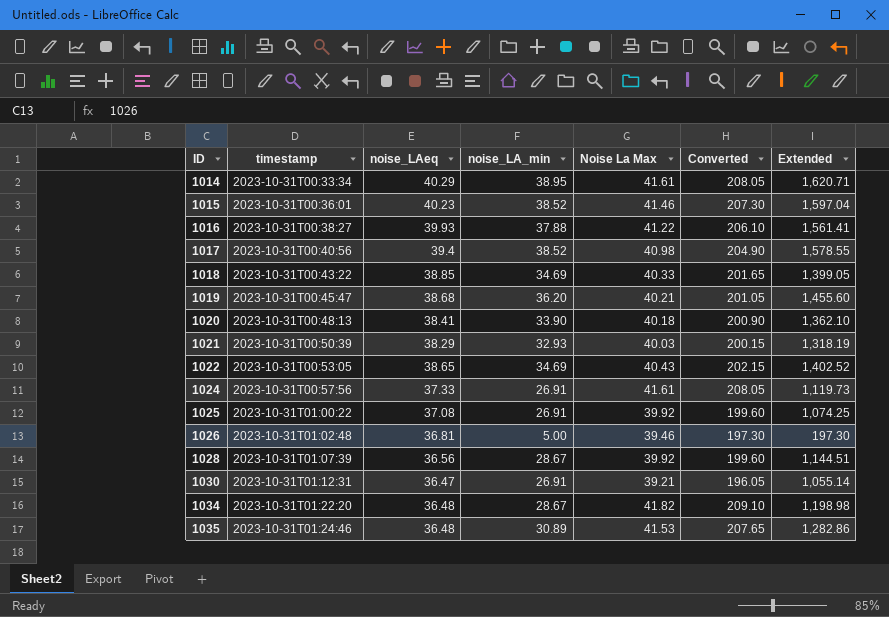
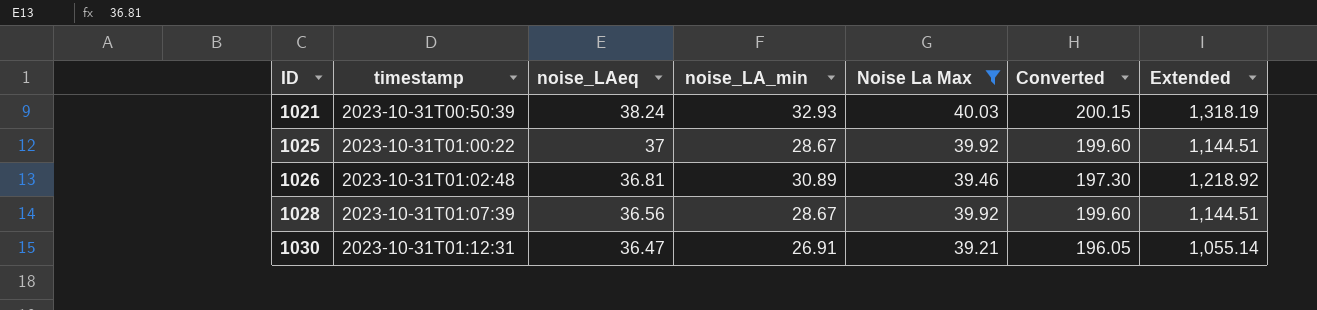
filter: none -> Noise La Max <= 40.03
1021 | noise_LAeq: 38.29 -> 38.24
1025 | noise_LAeq: 37.08 -> 37
1025 | noise_LA_min: 26.91 -> 28.67
1025 | Extended: 1,074.25 -> 1,144.51
1026 | noise_LA_min: 5.00 -> 30.89
1026 | Extended: 197.30 -> 1,218.92

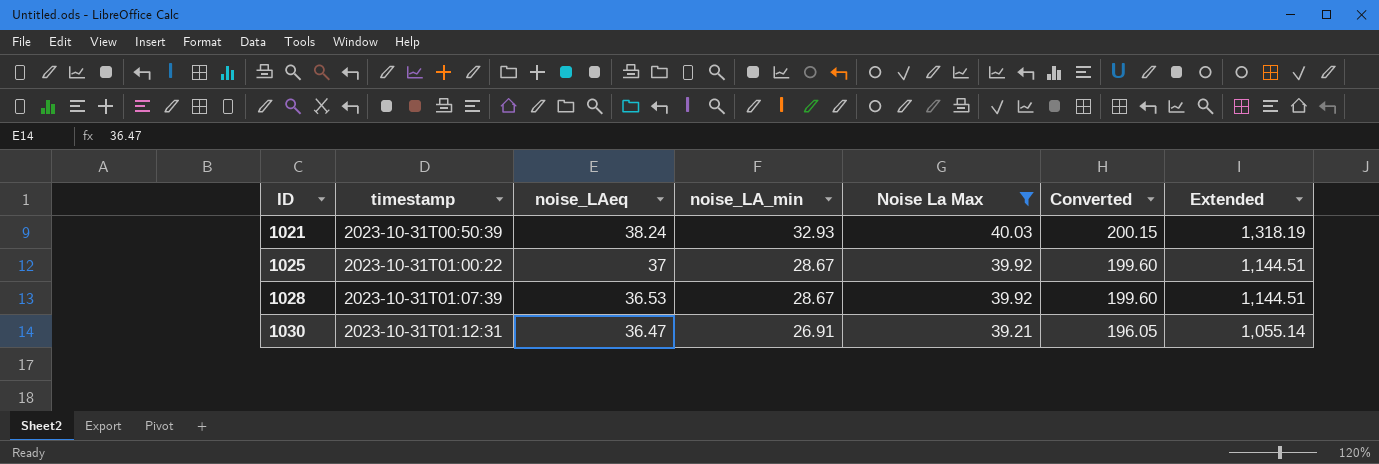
row 1026: 2023-10-31T01:02:48 | 36.81 | 30.89 | 39.46 | 197.30 | 1,218.92 -> none
1028 | noise_LAeq: 36.56 -> 36.53

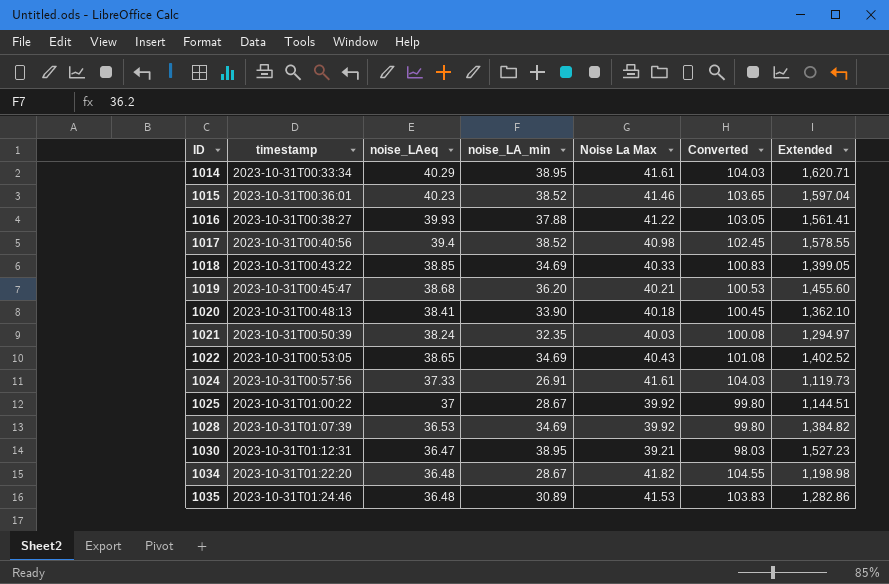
filter: Noise La Max <= 40.03 -> none
column Converted | formula: [Noise La Max] * 5 -> [Noise La Max] * 2.5
1021 | noise_LA_min: 32.93 -> 32.35
1021 | Extended: 1,318.19 -> 1,294.97
1028 | noise_LA_min: 28.67 -> 34.69
1028 | Extended: 1,144.51 -> 1,384.82
1030 | noise_LA_min: 26.91 -> 38.95
1030 | Extended: 1,055.14 -> 1,527.23

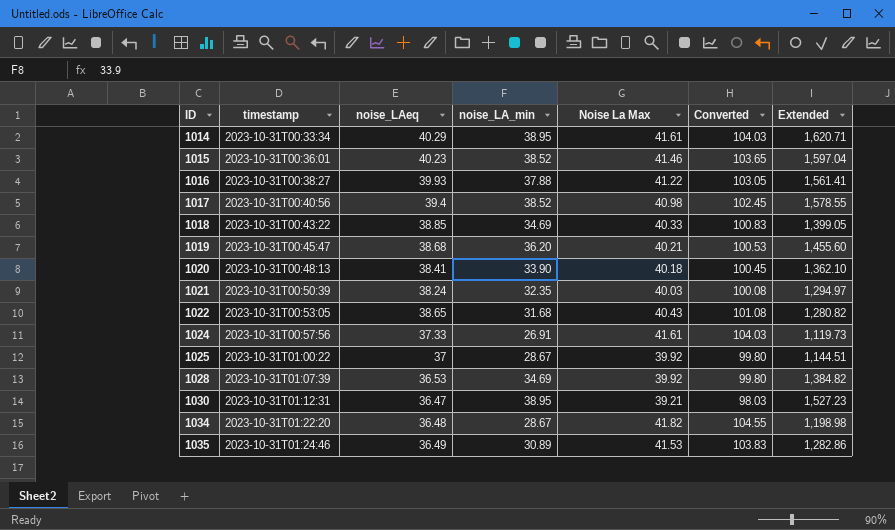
1022 | noise_LA_min: 34.69 -> 31.68
1022 | Extended: 1,402.52 -> 1,280.82
1035 | noise_LAeq: 36.48 -> 36.49

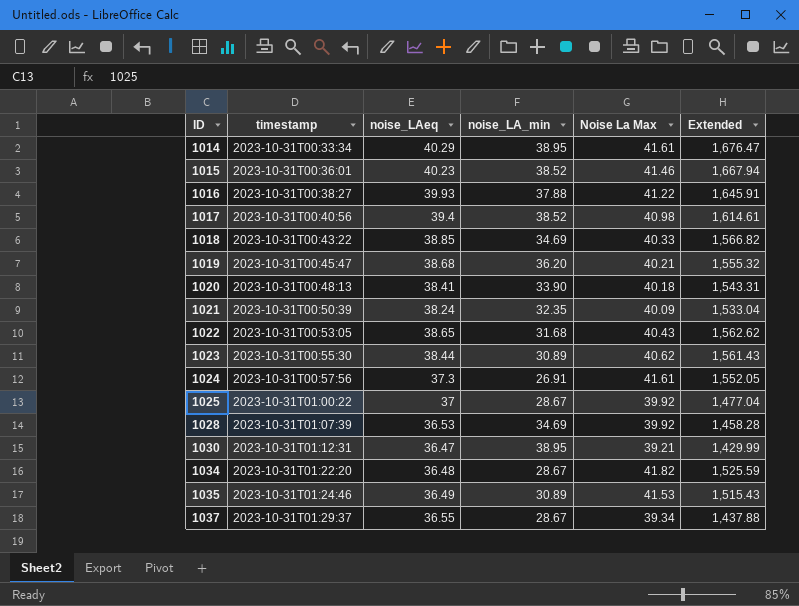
column Converted | formula: [Noise La Max] * 2.5 -> none
column Extended | formula: [noise_LA_min] * [Noise La Max] -> [noise_LAeq] * [Noise La Max]
1021 | Noise La Max: 40.03 -> 40.09
row 1023: none -> 2023-10-31T00:55:30 | 38.44 | 30.89 | 40.62 | 1,561.43
1024 | noise_LAeq: 37.33 -> 37.3
row 1037: none -> 2023-10-31T01:29:37 | 36.55 | 28.67 | 39.34 | 1,437.88

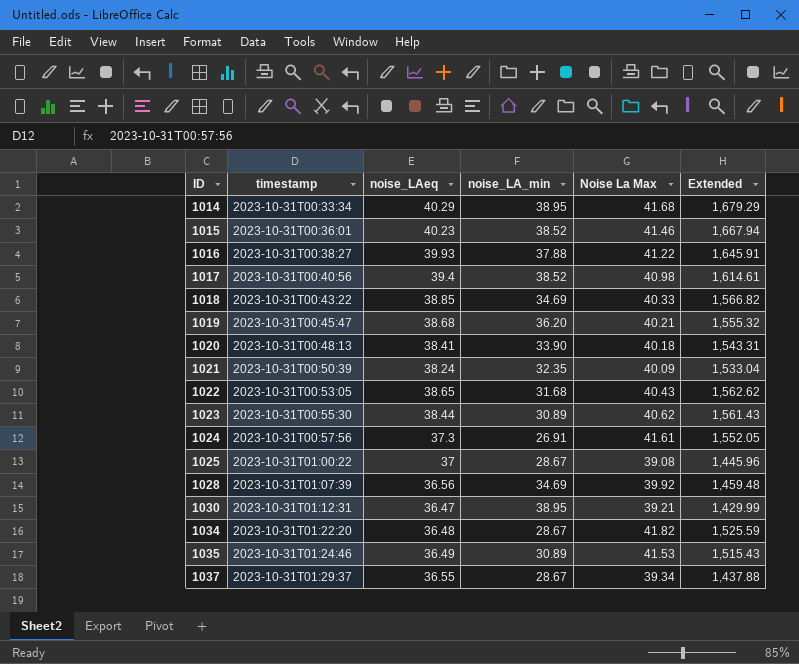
1014 | Noise La Max: 41.61 -> 41.68
1014 | Extended: 1,676.47 -> 1,679.29
1025 | Noise La Max: 39.92 -> 39.08
1025 | Extended: 1,477.04 -> 1,445.96
1028 | noise_LAeq: 36.53 -> 36.56
1028 | Extended: 1,458.28 -> 1,459.48

